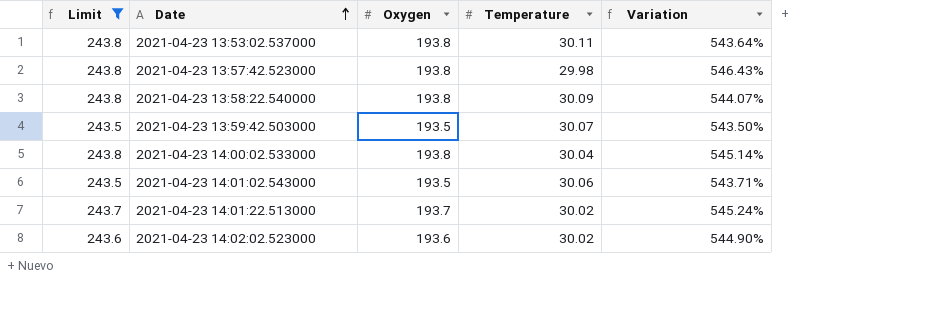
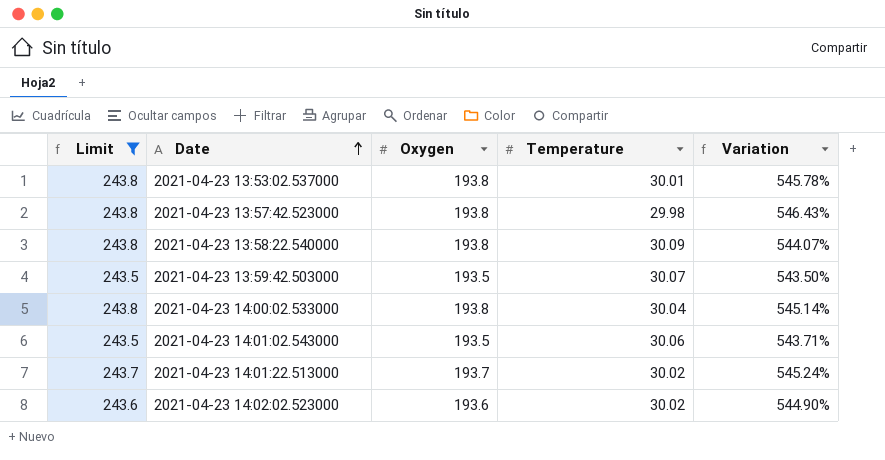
2021-04-23 13:53:02.537000 | Temperature: 30.11 -> 30.01
2021-04-23 13:53:02.537000 | Variation: 543.64% -> 545.78%

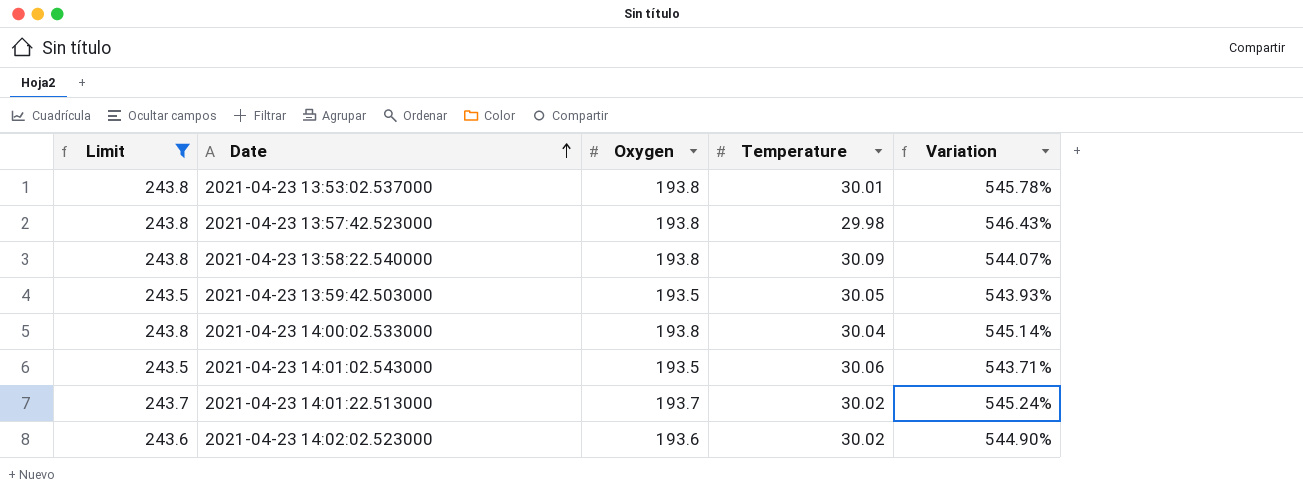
2021-04-23 13:59:42.503000 | Temperature: 30.07 -> 30.05
2021-04-23 13:59:42.503000 | Variation: 543.50% -> 543.93%

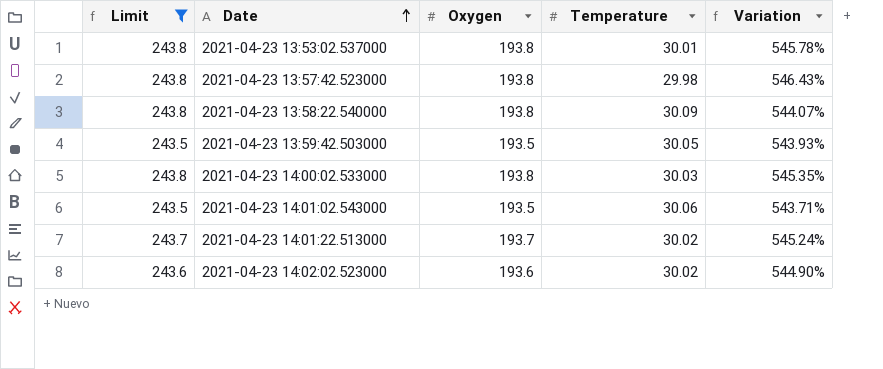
2021-04-23 14:00:02.533000 | Temperature: 30.04 -> 30.03
2021-04-23 14:00:02.533000 | Variation: 545.14% -> 545.35%

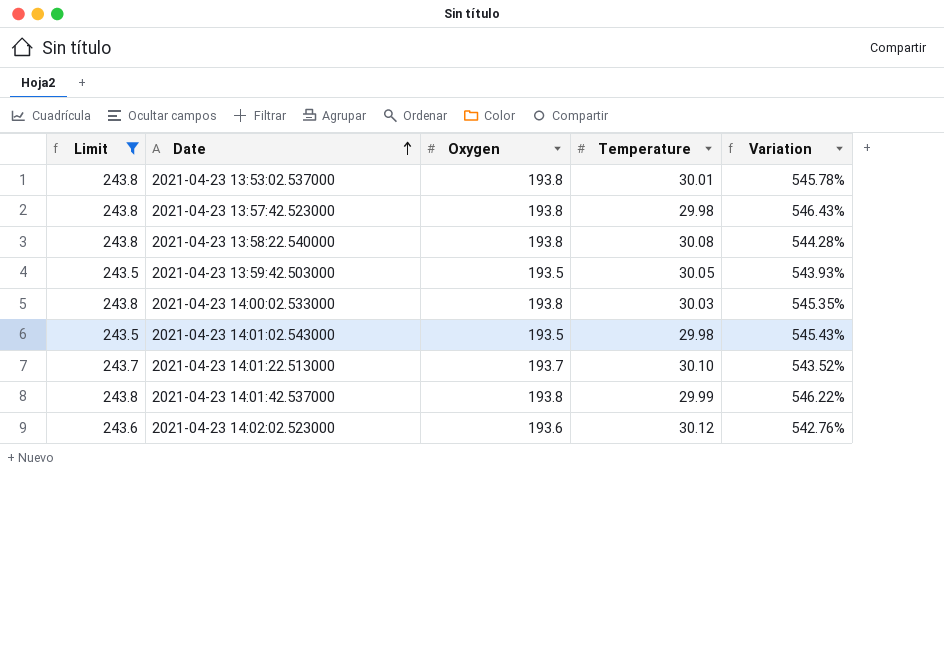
2021-04-23 13:58:22.540000 | Temperature: 30.09 -> 30.08
2021-04-23 13:58:22.540000 | Variation: 544.07% -> 544.28%
2021-04-23 14:01:02.543000 | Temperature: 30.06 -> 29.98
2021-04-23 14:01:02.543000 | Variation: 543.71% -> 545.43%
2021-04-23 14:01:22.513000 | Temperature: 30.02 -> 30.10
2021-04-23 14:01:22.513000 | Variation: 545.24% -> 543.52%
row 2021-04-23 14:01:42.537000: none -> 243.8 | 193.8 | 29.99 | 546.22%
2021-04-23 14:02:02.523000 | Temperature: 30.02 -> 30.12
2021-04-23 14:02:02.523000 | Variation: 544.90% -> 542.76%

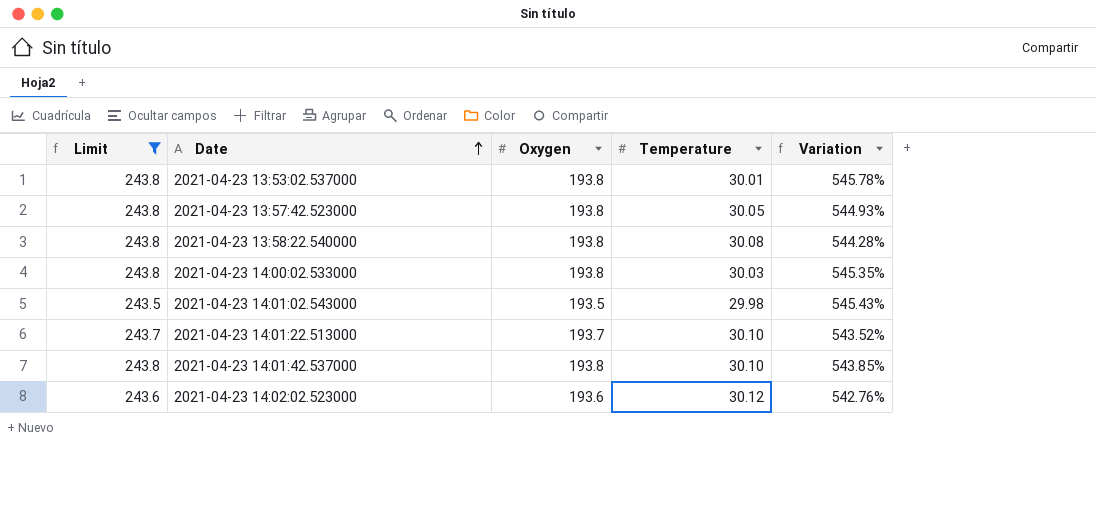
row 2021-04-23 13:59:42.503000: 243.5 | 193.5 | 30.05 | 543.93% -> none
2021-04-23 13:57:42.523000 | Temperature: 29.98 -> 30.05
2021-04-23 13:57:42.523000 | Variation: 546.43% -> 544.93%
2021-04-23 14:01:42.537000 | Temperature: 29.99 -> 30.10
2021-04-23 14:01:42.537000 | Variation: 546.22% -> 543.85%

